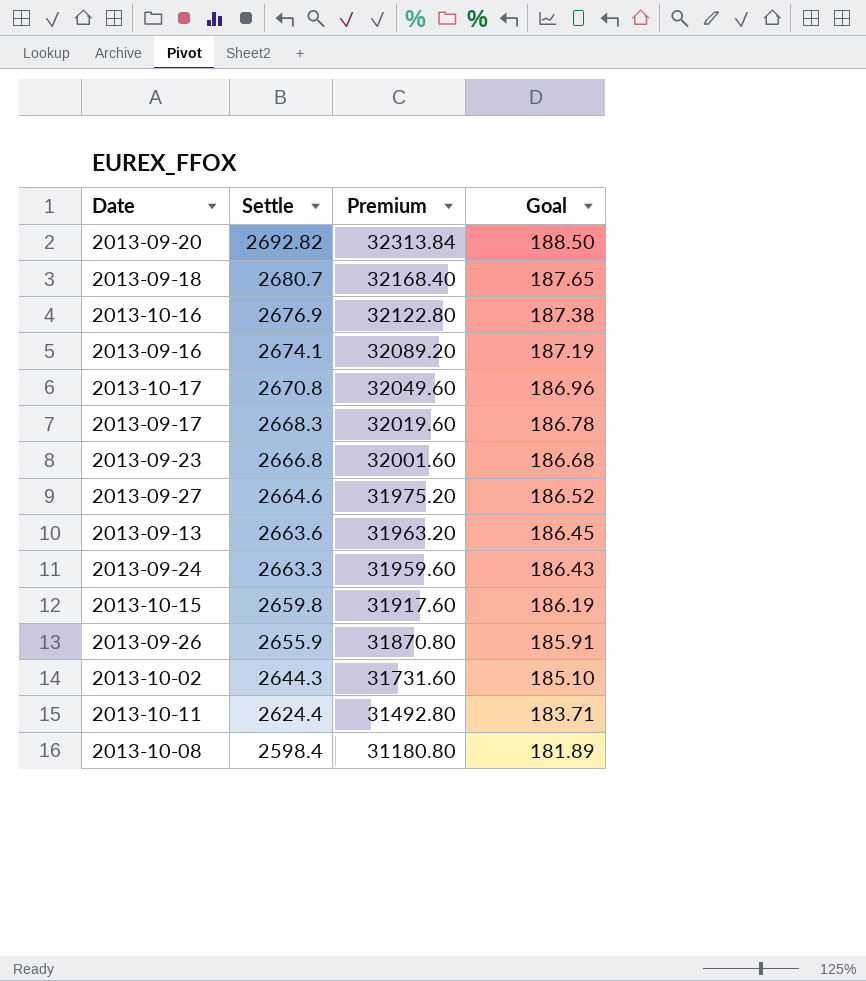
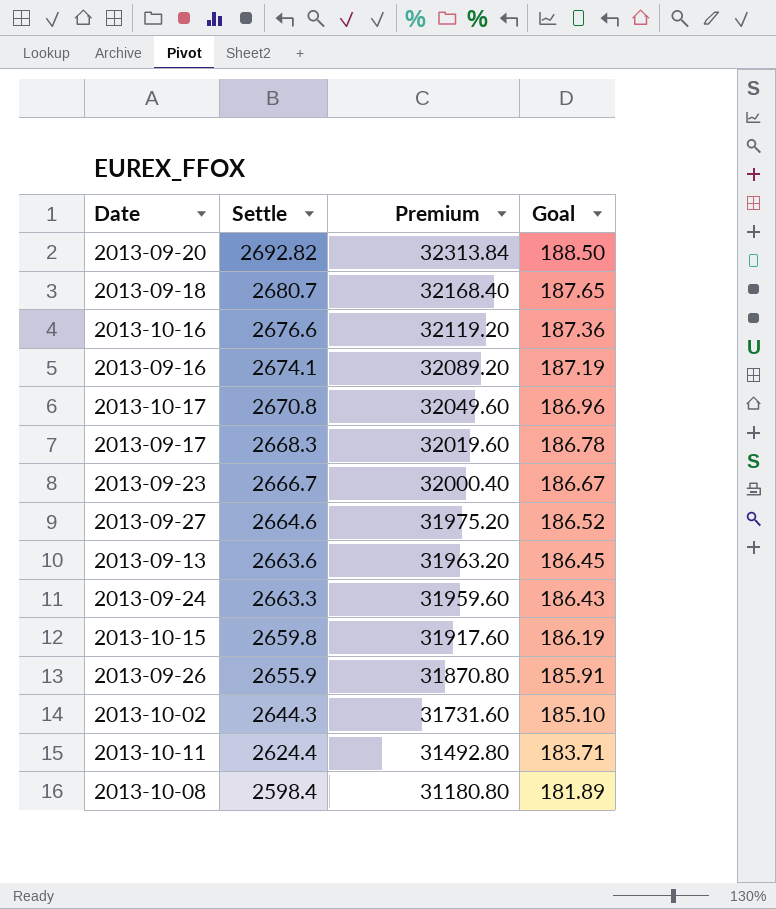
2013-10-16 | Settle: 2676.9 -> 2676.6
2013-10-16 | Premium: 32122.80 -> 32119.20
2013-10-16 | Goal: 187.38 -> 187.36
2013-09-23 | Settle: 2666.8 -> 2666.7
2013-09-23 | Premium: 32001.60 -> 32000.40
2013-09-23 | Goal: 186.68 -> 186.67

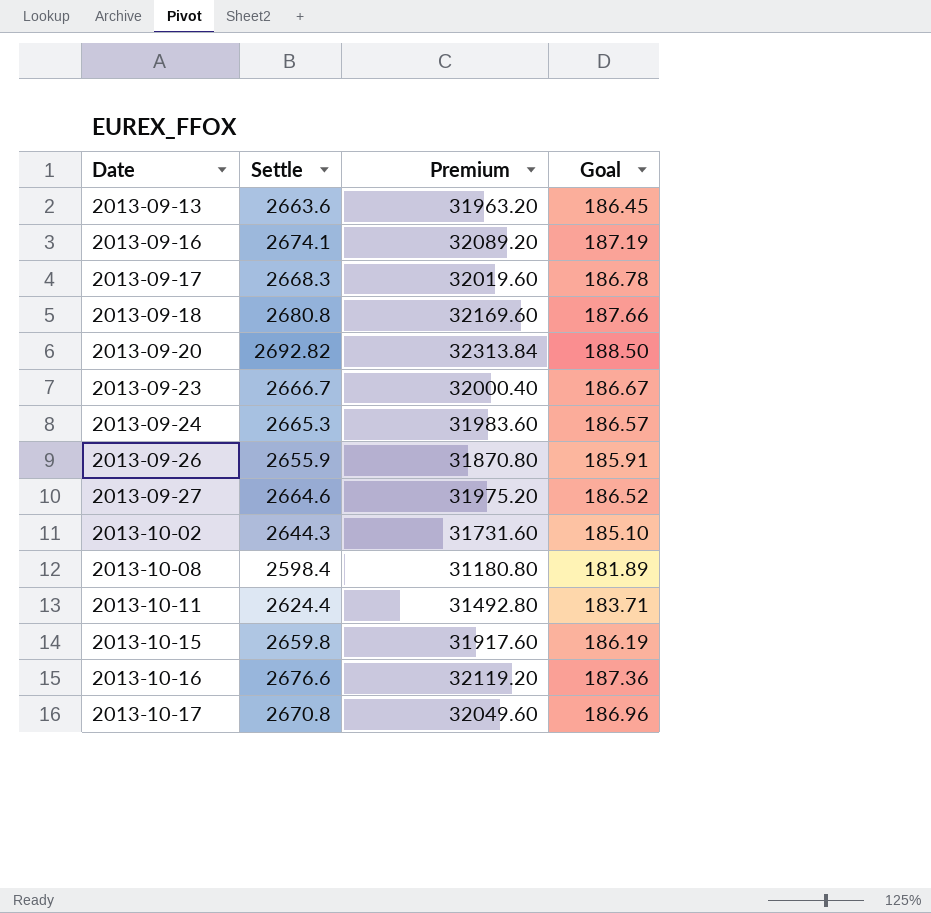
row order: Settle descending -> Date ascending
2013-09-18 | Settle: 2680.7 -> 2680.8
2013-09-18 | Premium: 32168.40 -> 32169.60
2013-09-18 | Goal: 187.65 -> 187.66
2013-09-24 | Settle: 2663.3 -> 2665.3
2013-09-24 | Premium: 31959.60 -> 31983.60
2013-09-24 | Goal: 186.43 -> 186.57

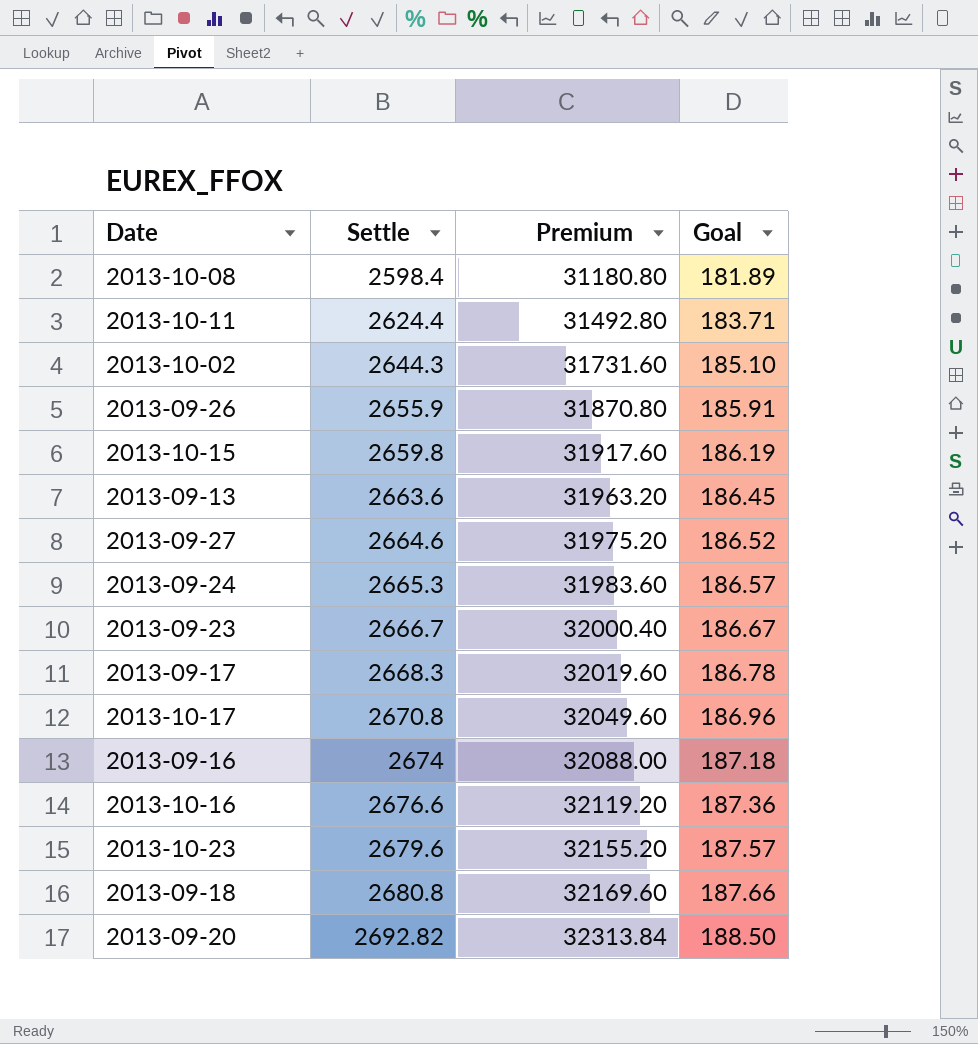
row order: Date ascending -> Settle ascending
2013-09-16 | Settle: 2674.1 -> 2674
2013-09-16 | Premium: 32089.20 -> 32088.00
2013-09-16 | Goal: 187.19 -> 187.18
row 2013-10-23: none -> 2679.6 | 32155.20 | 187.57

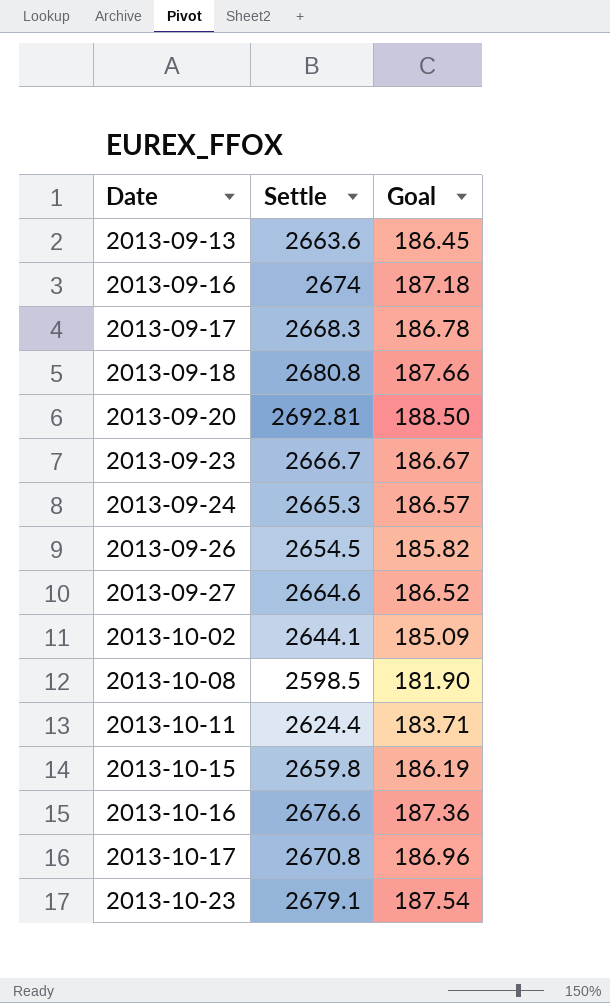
row order: Settle ascending -> Date ascending
column Premium | formula: [Settle] * 12 -> none
2013-09-20 | Settle: 2692.82 -> 2692.81
2013-09-26 | Settle: 2655.9 -> 2654.5
2013-09-26 | Goal: 185.91 -> 185.82
2013-10-02 | Settle: 2644.3 -> 2644.1
2013-10-02 | Goal: 185.10 -> 185.09
2013-10-08 | Settle: 2598.4 -> 2598.5
2013-10-08 | Goal: 181.89 -> 181.90
2013-10-23 | Settle: 2679.6 -> 2679.1
2013-10-23 | Goal: 187.57 -> 187.54

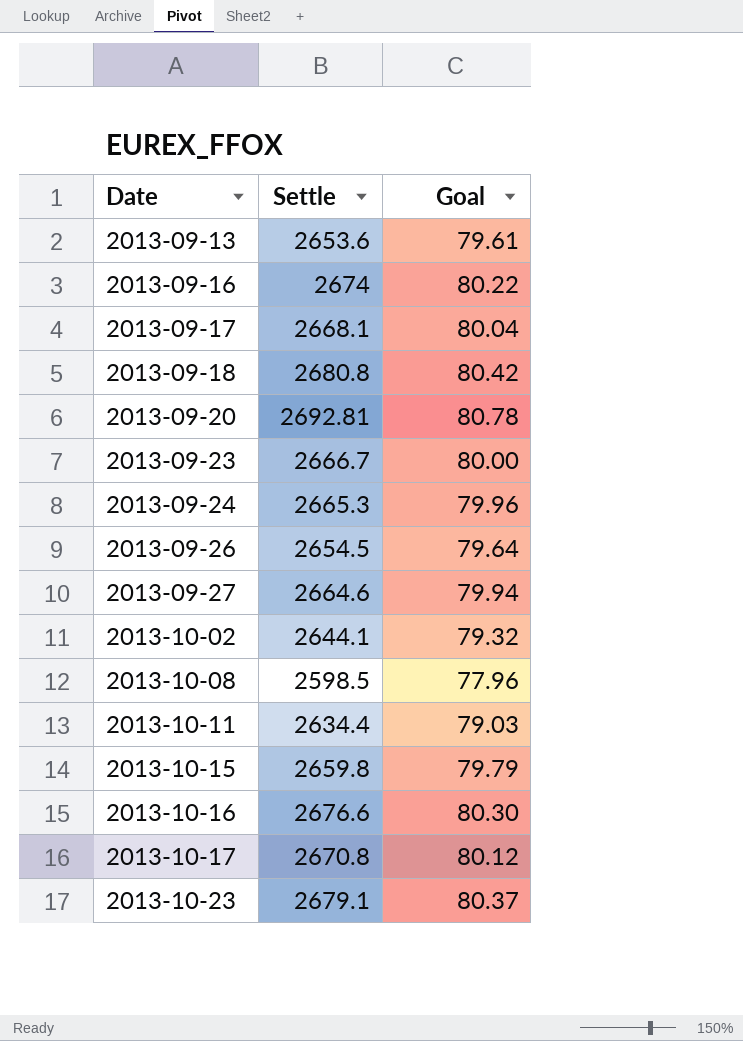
column Goal | formula: [Settle] * 0.07 -> [Settle] * 0.03
2013-09-13 | Settle: 2663.6 -> 2653.6
2013-09-17 | Settle: 2668.3 -> 2668.1
2013-10-11 | Settle: 2624.4 -> 2634.4

